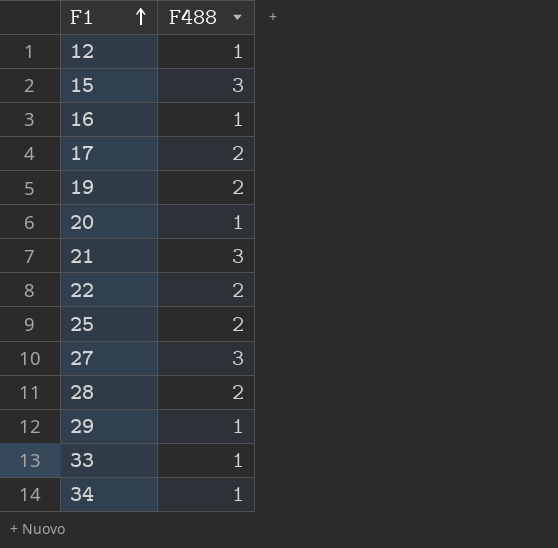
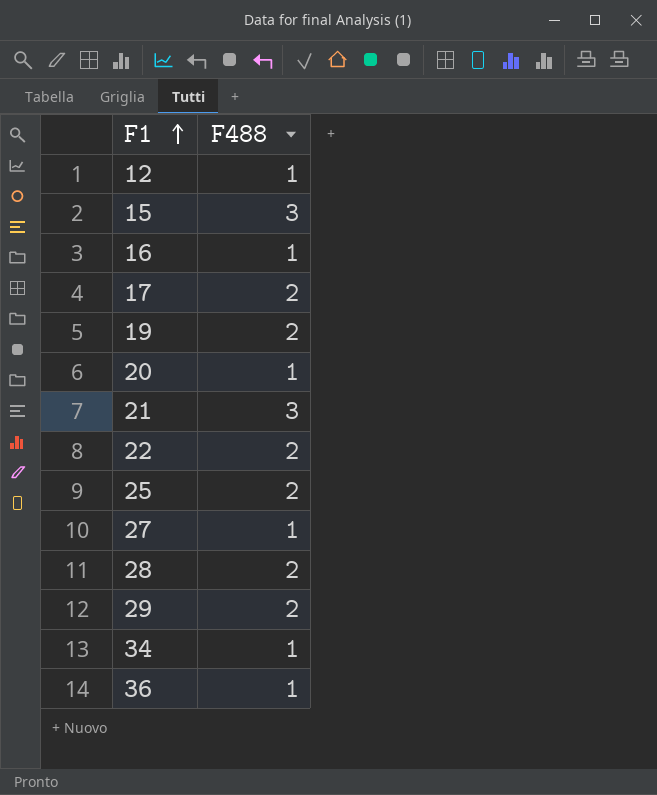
row 33: 1 -> none
27 | F488: 3 -> 1
29 | F488: 1 -> 2
row 36: none -> 1

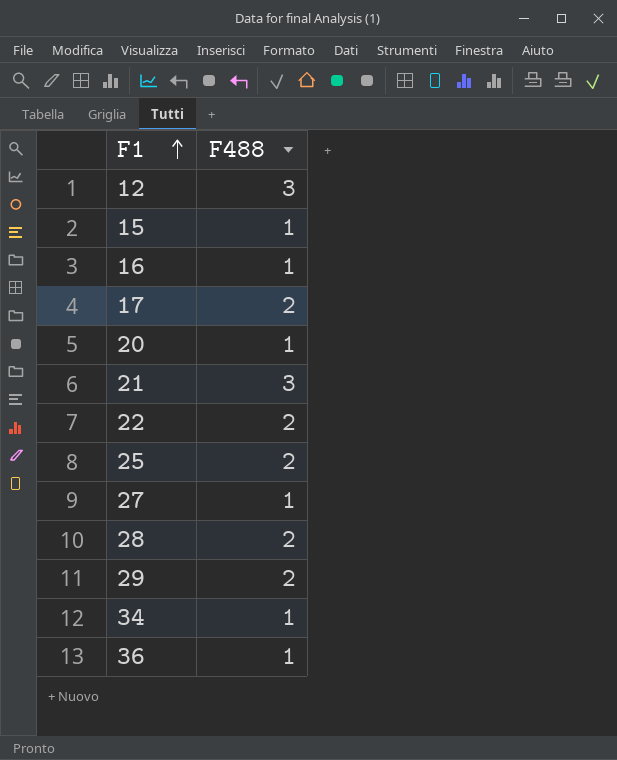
row 19: 2 -> none
12 | F488: 1 -> 3
15 | F488: 3 -> 1

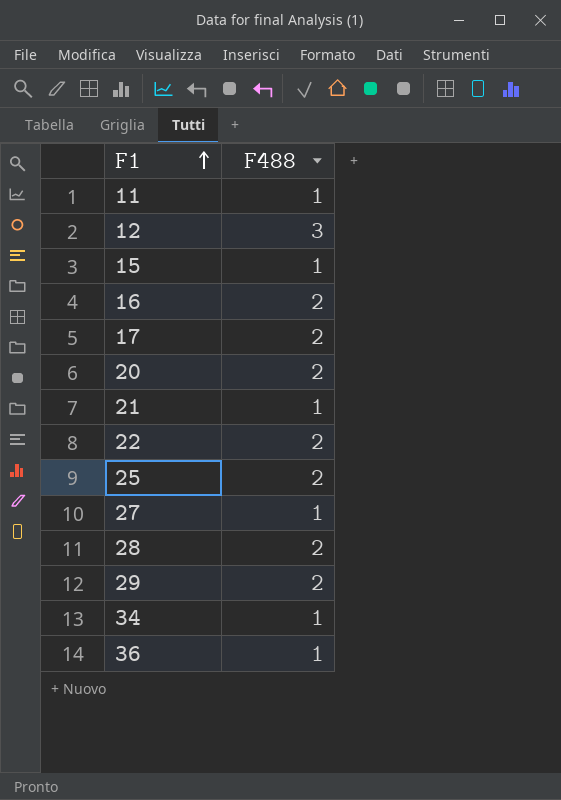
row 11: none -> 1
16 | F488: 1 -> 2
20 | F488: 1 -> 2
21 | F488: 3 -> 1

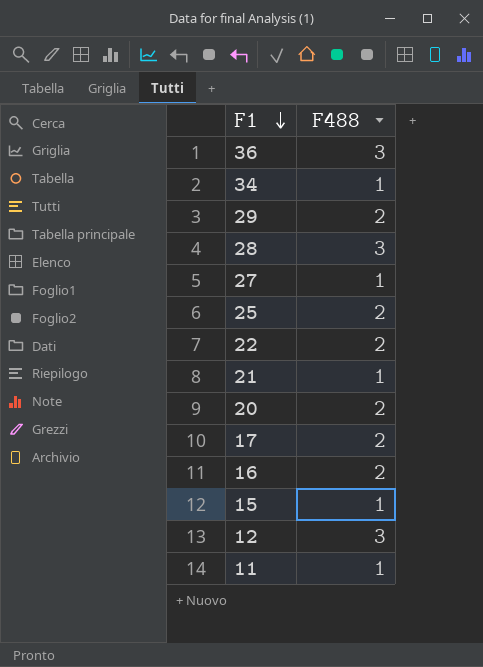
row order: F1 ascending -> F1 descending
36 | F488: 1 -> 3
28 | F488: 2 -> 3

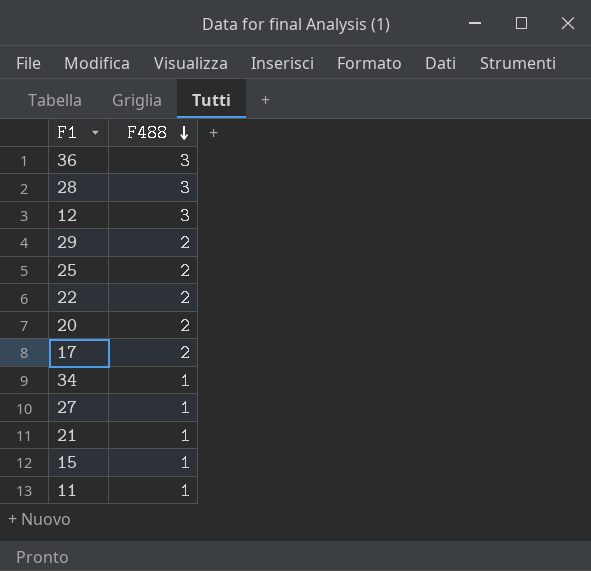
row order: F1 descending -> F488 descending
row 16: 2 -> none

